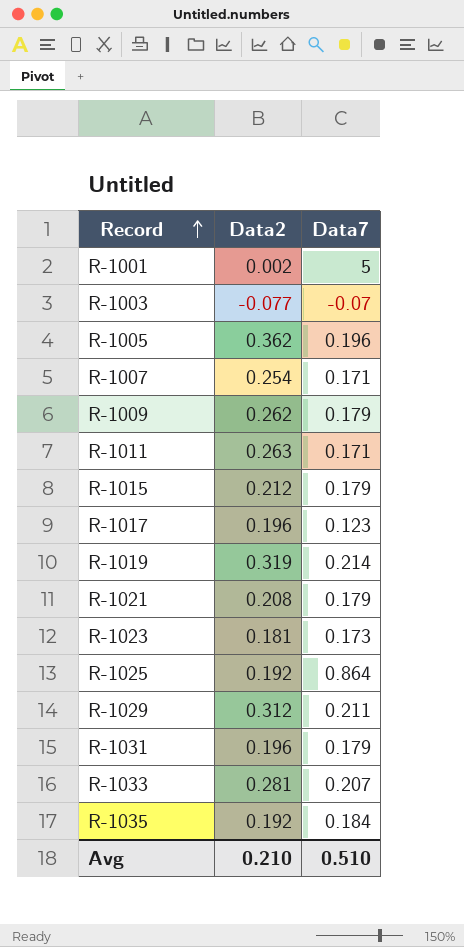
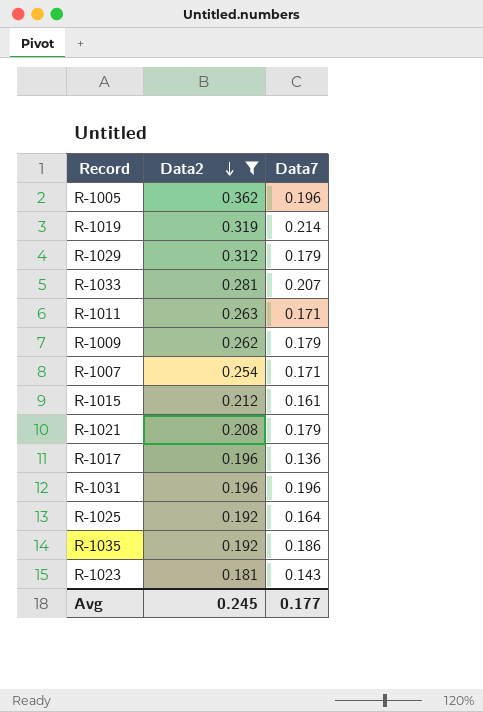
filter: none -> Data2 >= 0.181
row order: Record ascending -> Data2 descending
R-1029 | Data7: 0.211 -> 0.179
R-1015 | Data7: 0.179 -> 0.161
R-1017 | Data7: 0.123 -> 0.136
R-1031 | Data7: 0.179 -> 0.196
R-1025 | Data7: 0.864 -> 0.164
R-1035 | Data7: 0.184 -> 0.186
R-1023 | Data7: 0.173 -> 0.143
Avg | Data2: 0.210 -> 0.245
Avg | Data7: 0.510 -> 0.177

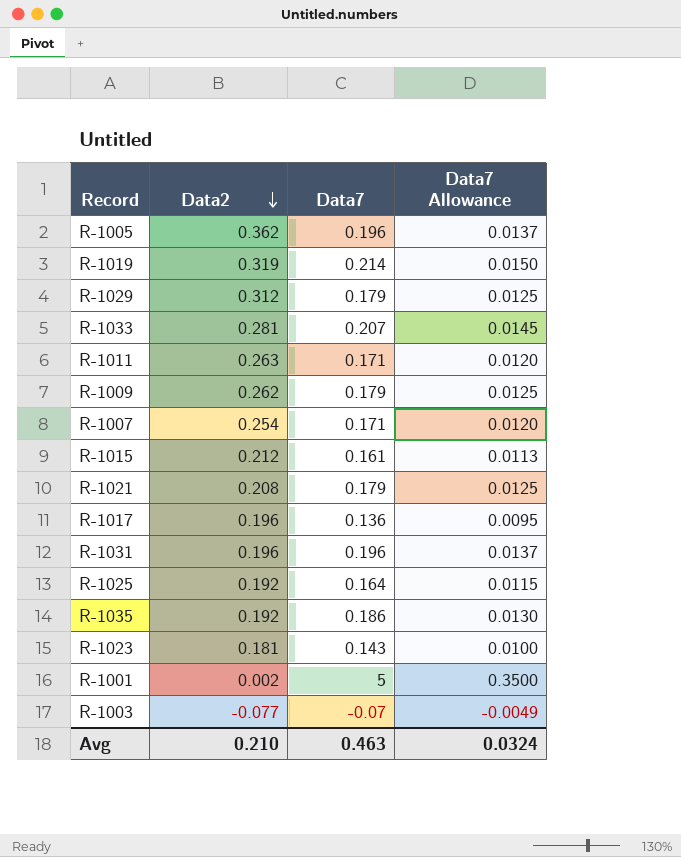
filter: Data2 >= 0.181 -> none
column Data7 Allowance | formula: none -> [Data7] * 0.07
Avg | Data2: 0.245 -> 0.210
Avg | Data7: 0.177 -> 0.463

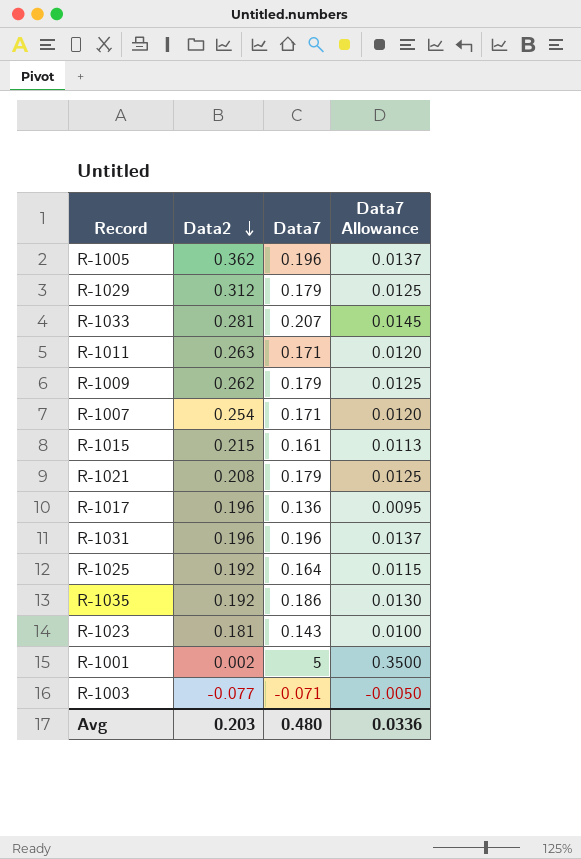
row R-1019: 0.319 | 0.214 | 0.0150 -> none
R-1015 | Data2: 0.212 -> 0.215
R-1003 | Data7: -0.07 -> -0.071
R-1003 | Data7 Allowance: -0.0049 -> -0.0050
Avg | Data2: 0.210 -> 0.203
Avg | Data7: 0.463 -> 0.480
Avg | Data7 Allowance: 0.0324 -> 0.0336

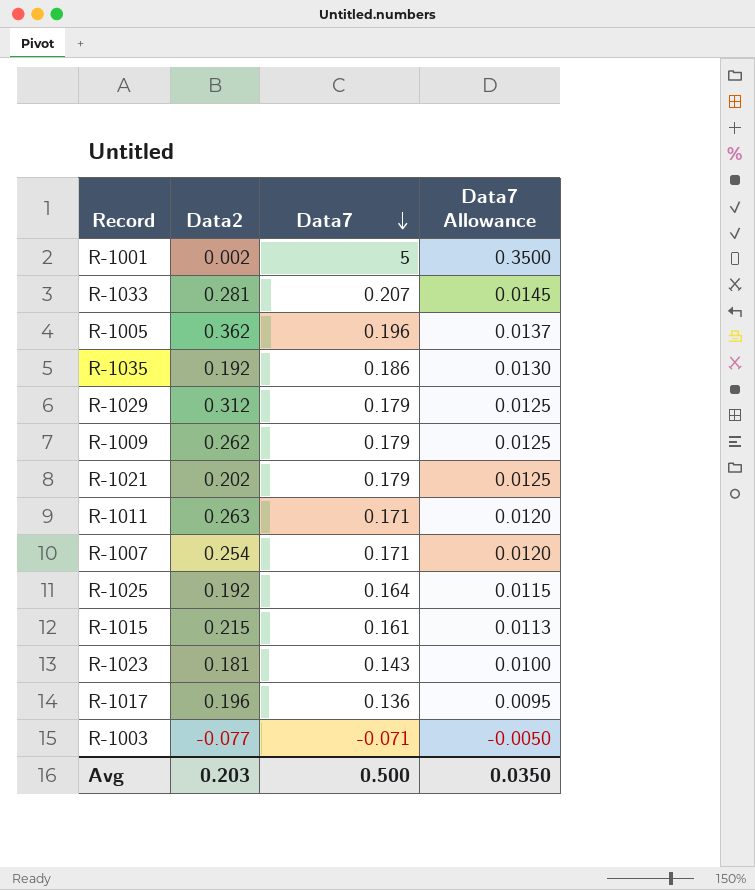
row order: Data2 descending -> Data7 descending
row R-1031: 0.196 | 0.196 | 0.0137 -> none
R-1021 | Data2: 0.208 -> 0.202
Avg | Data7: 0.480 -> 0.500
Avg | Data7 Allowance: 0.0336 -> 0.0350

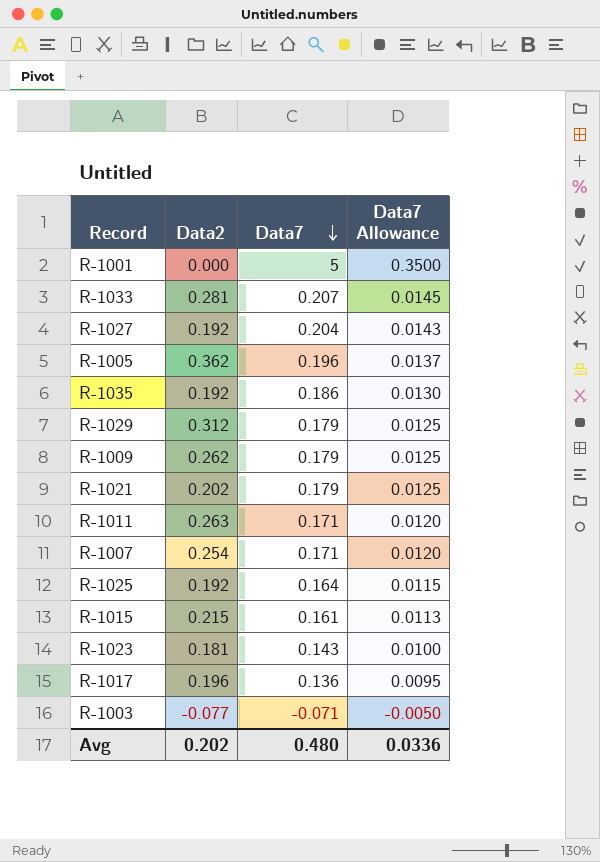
R-1001 | Data2: 0.002 -> 0.000
row R-1027: none -> 0.192 | 0.204 | 0.0143
Avg | Data2: 0.203 -> 0.202
Avg | Data7: 0.500 -> 0.480
Avg | Data7 Allowance: 0.0350 -> 0.0336

